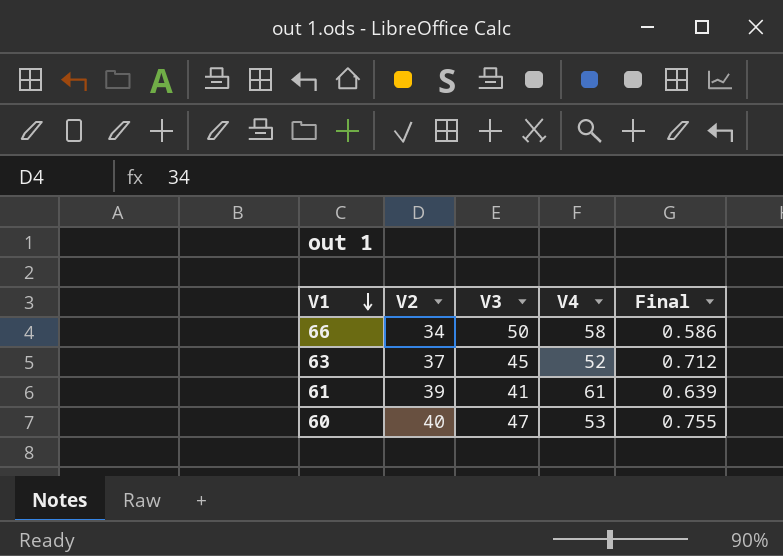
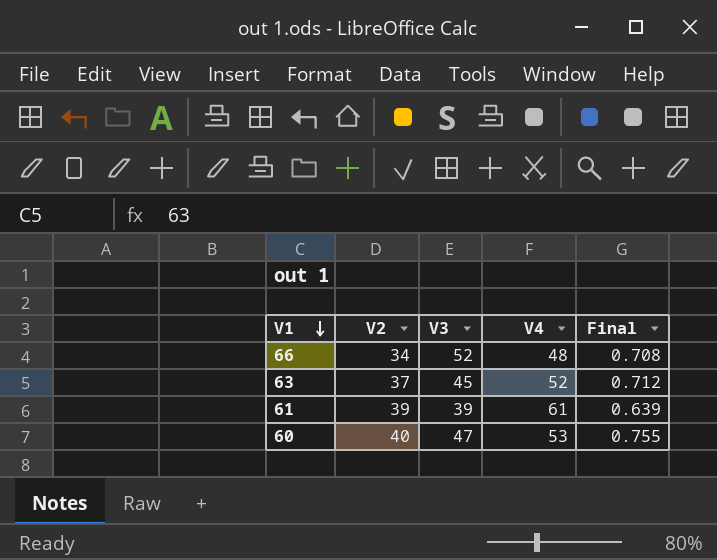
66 | V3: 50 -> 52
66 | V4: 58 -> 48
66 | Final: 0.586 -> 0.708
61 | V3: 41 -> 39

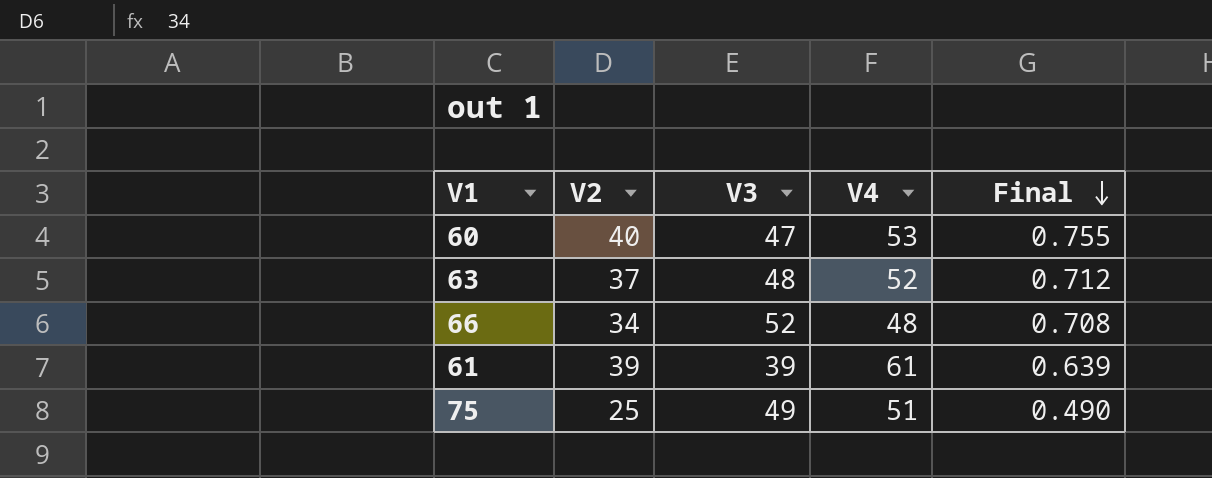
row order: V1 descending -> Final descending
63 | V3: 45 -> 48
row 75: none -> 25 | 49 | 51 | 0.490

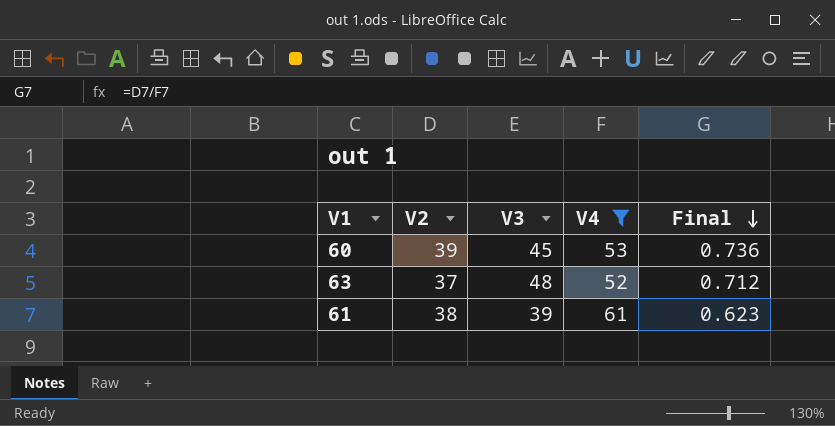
filter: none -> V4 >= 52
60 | V2: 40 -> 39
60 | V3: 47 -> 45
60 | Final: 0.755 -> 0.736
61 | V2: 39 -> 38
61 | Final: 0.639 -> 0.623

